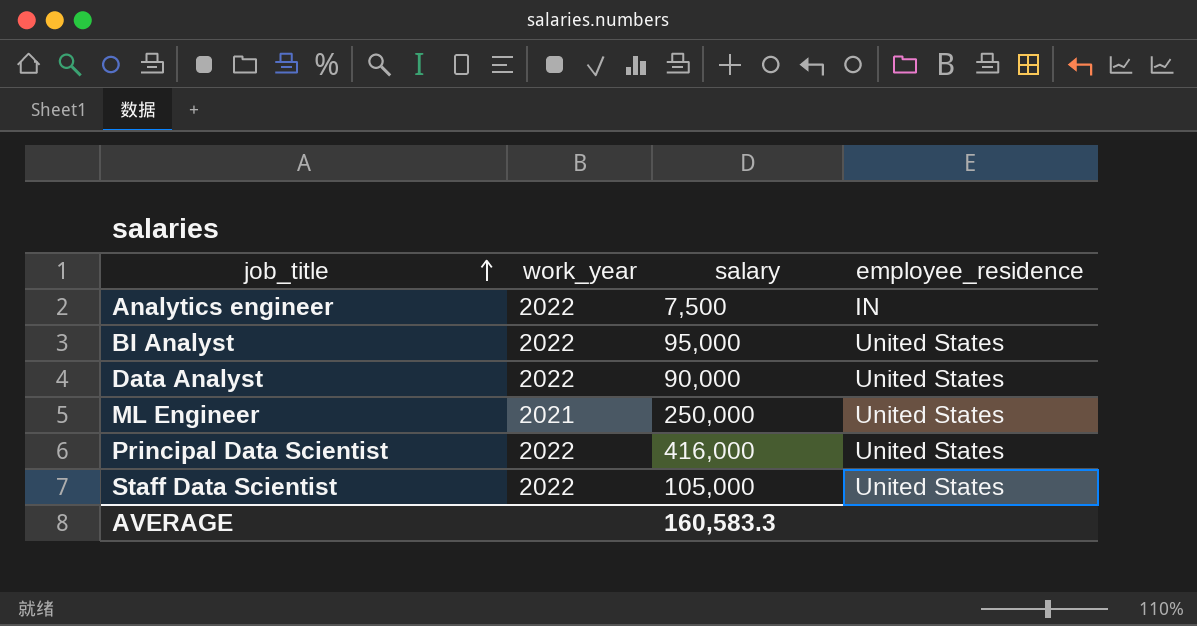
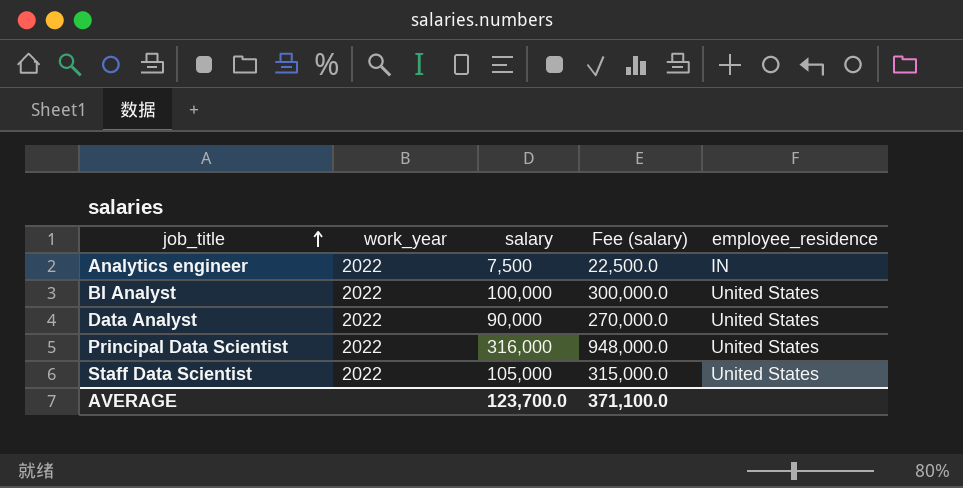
column Fee (salary) | formula: none -> [salary] * 3
row ML Engineer: 2021 | 250,000 | United States -> none
BI Analyst | salary: 95,000 -> 100,000
Principal Data Scientist | salary: 416,000 -> 316,000
AVERAGE | salary: 160,583.3 -> 123,700.0

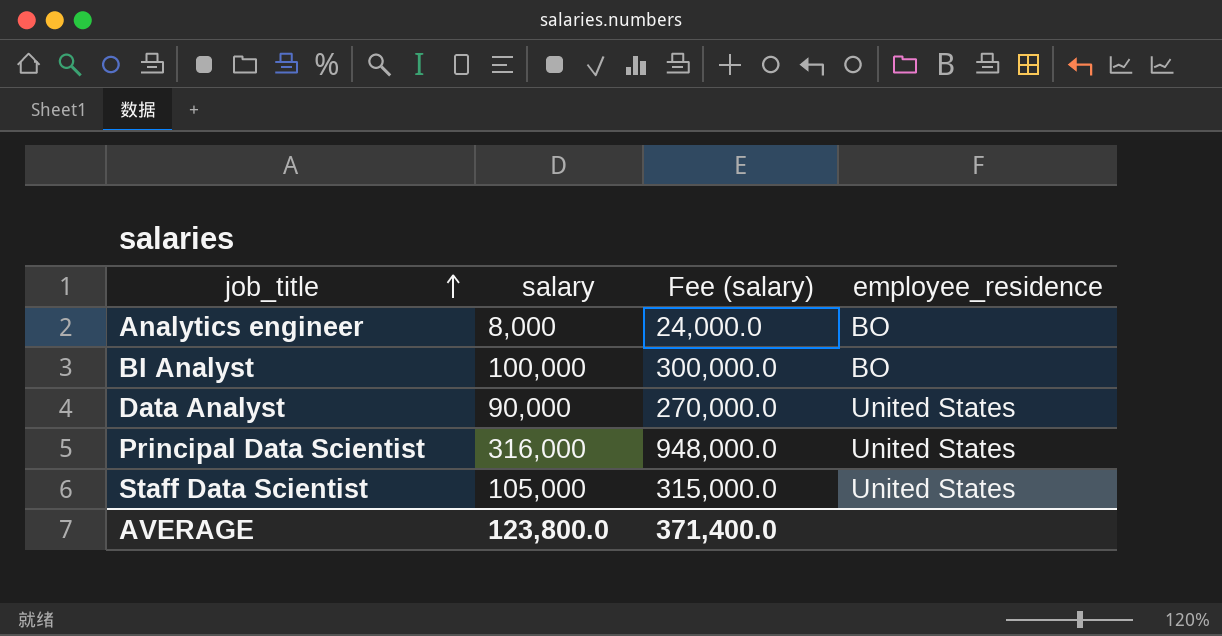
column work_year | position: 2 -> none
Analytics engineer | salary: 7,500 -> 8,000
Analytics engineer | Fee (salary): 22,500.0 -> 24,000.0
Analytics engineer | employee_residence: IN -> BO
BI Analyst | employee_residence: United States -> BO
AVERAGE | salary: 123,700.0 -> 123,800.0
AVERAGE | Fee (salary): 371,100.0 -> 371,400.0

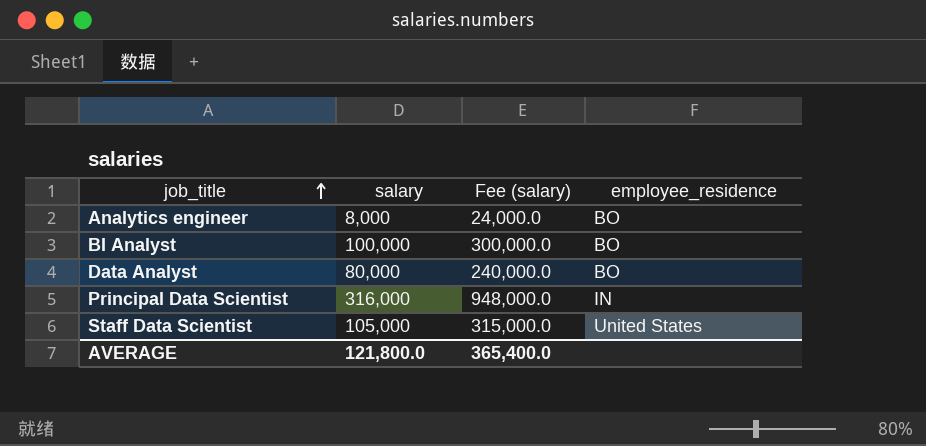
Data Analyst | salary: 90,000 -> 80,000
Data Analyst | Fee (salary): 270,000.0 -> 240,000.0
Data Analyst | employee_residence: United States -> BO
Principal Data Scientist | employee_residence: United States -> IN
AVERAGE | salary: 123,800.0 -> 121,800.0
AVERAGE | Fee (salary): 371,400.0 -> 365,400.0

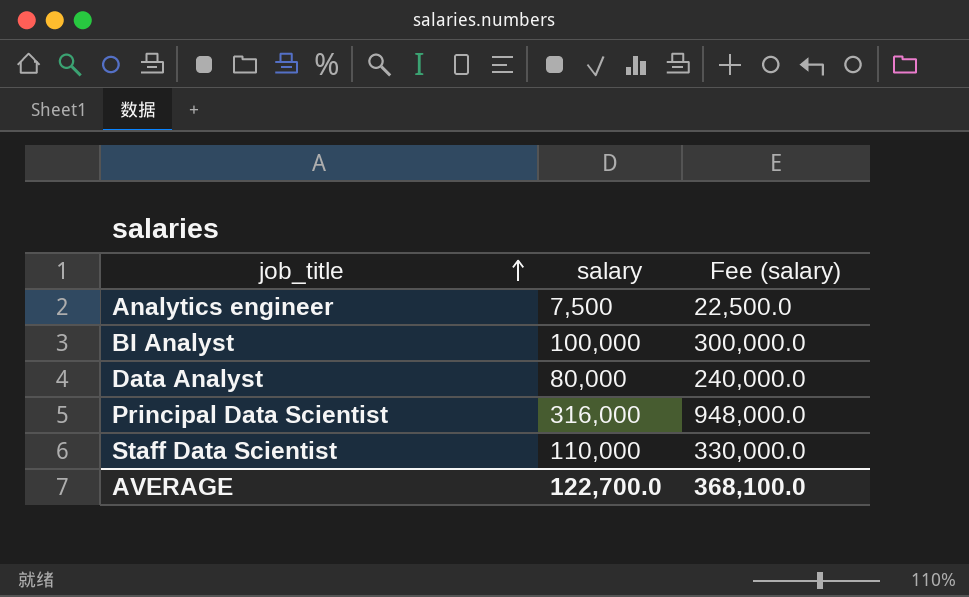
column employee_residence | position: 4 -> none
Analytics engineer | salary: 8,000 -> 7,500
Analytics engineer | Fee (salary): 24,000.0 -> 22,500.0
Staff Data Scientist | salary: 105,000 -> 110,000
Staff Data Scientist | Fee (salary): 315,000.0 -> 330,000.0
AVERAGE | salary: 121,800.0 -> 122,700.0
AVERAGE | Fee (salary): 365,400.0 -> 368,100.0

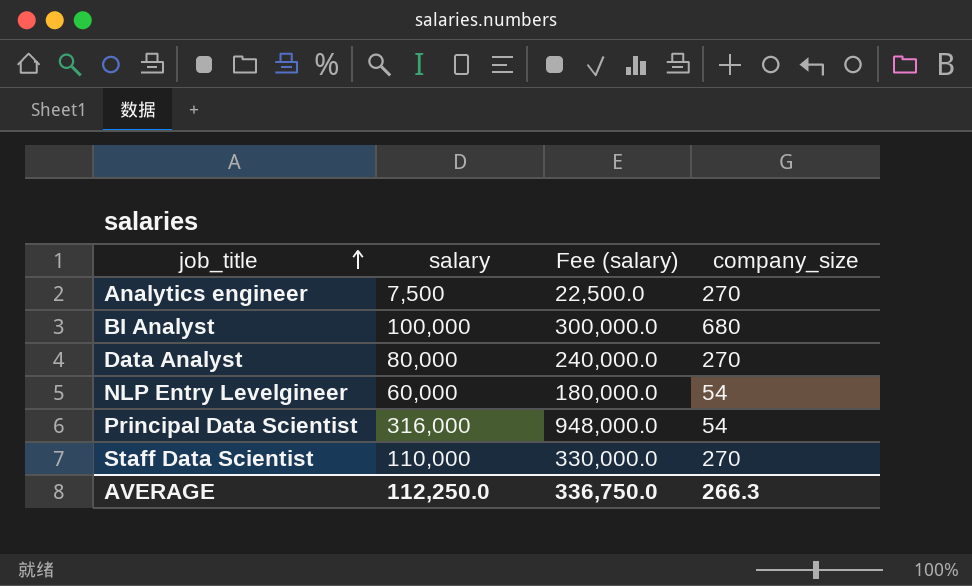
column company_size | position: none -> 4
row NLP Entry Levelgineer: none -> 60,000 | 180,000.0 | 54
AVERAGE | salary: 122,700.0 -> 112,250.0
AVERAGE | Fee (salary): 368,100.0 -> 336,750.0

